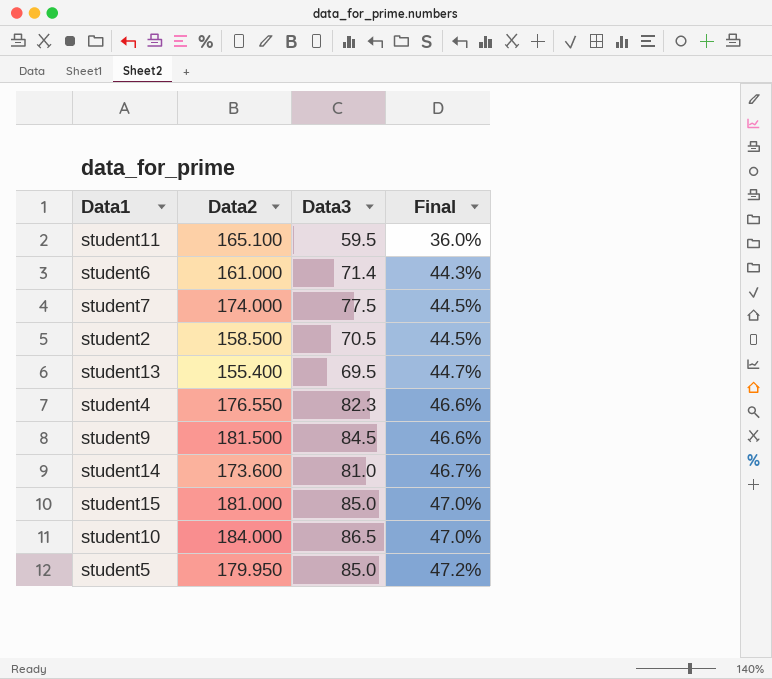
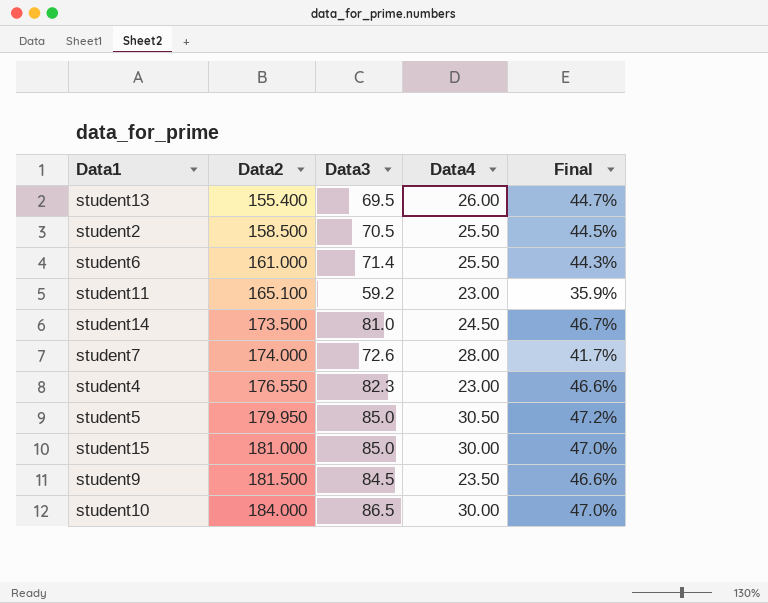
row order: Final ascending -> Data2 ascending
column Data4 | position: none -> 4
student11 | Data3: 59.5 -> 59.2
student11 | Final: 36.0% -> 35.9%
student14 | Data2: 173.600 -> 173.500
student7 | Data3: 77.5 -> 72.6
student7 | Final: 44.5% -> 41.7%

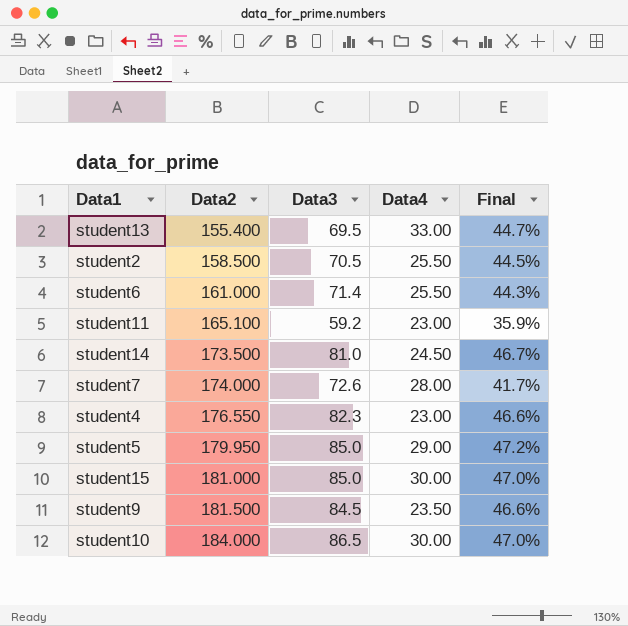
student13 | Data4: 26.00 -> 33.00
student5 | Data4: 30.50 -> 29.00

